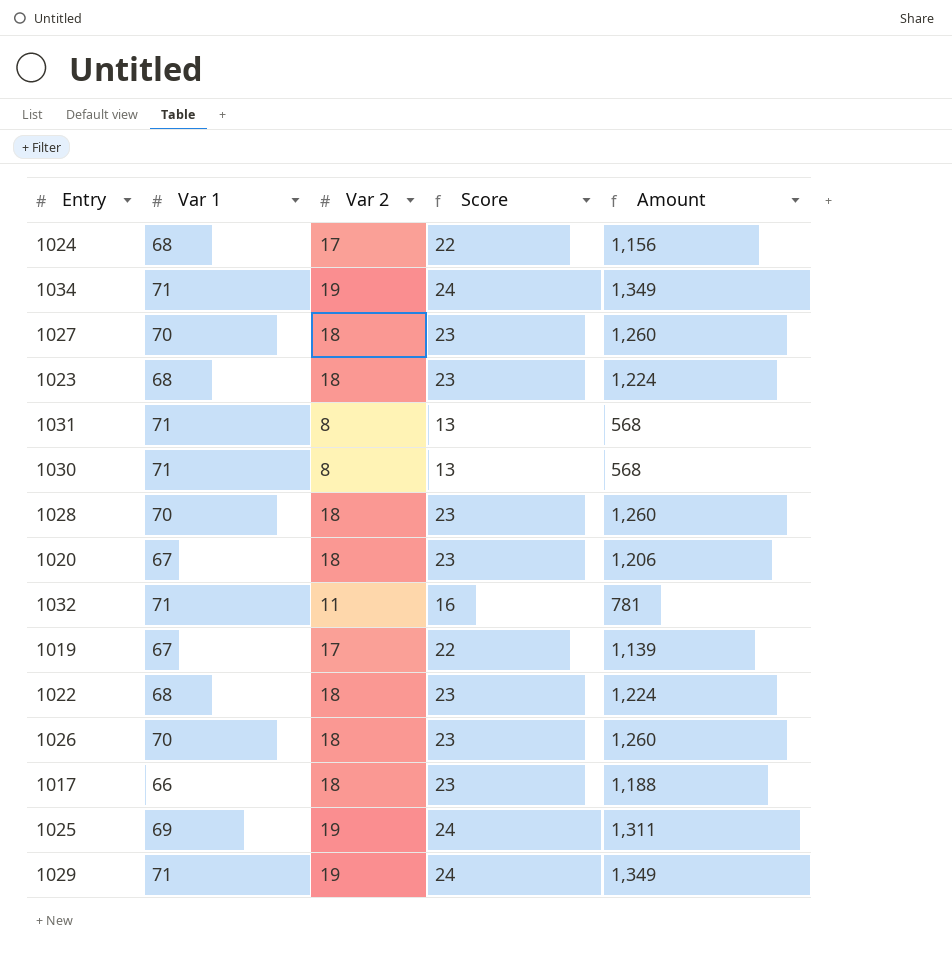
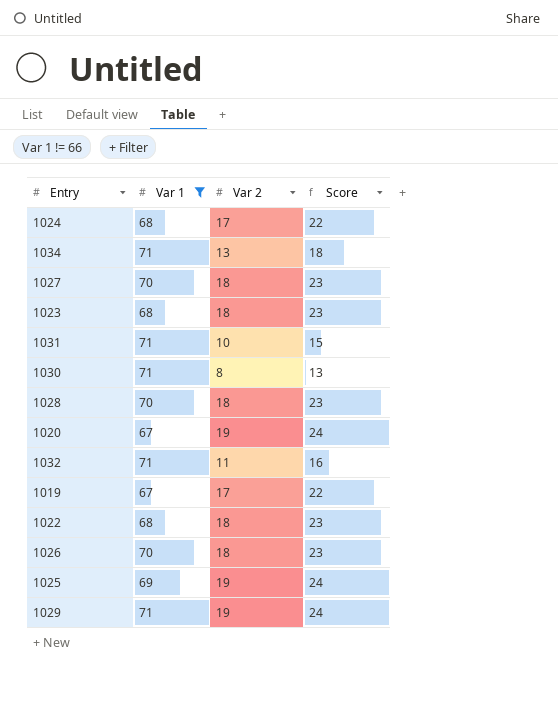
filter: none -> Var 1 != 66
column Amount | formula: [Var 1] * [Var 2] -> none
1034 | Var 2: 19 -> 13
1034 | Score: 24 -> 18
1031 | Var 2: 8 -> 10
1031 | Score: 13 -> 15
1020 | Var 2: 18 -> 19
1020 | Score: 23 -> 24

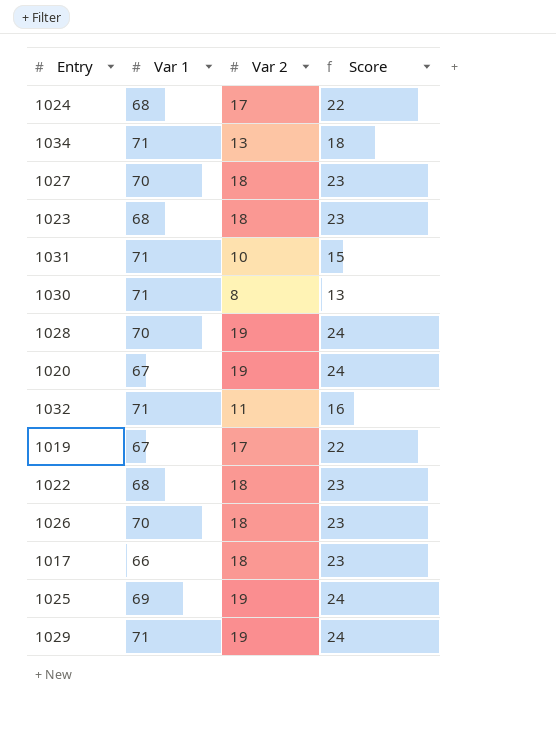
filter: Var 1 != 66 -> none
1028 | Var 2: 18 -> 19
1028 | Score: 23 -> 24

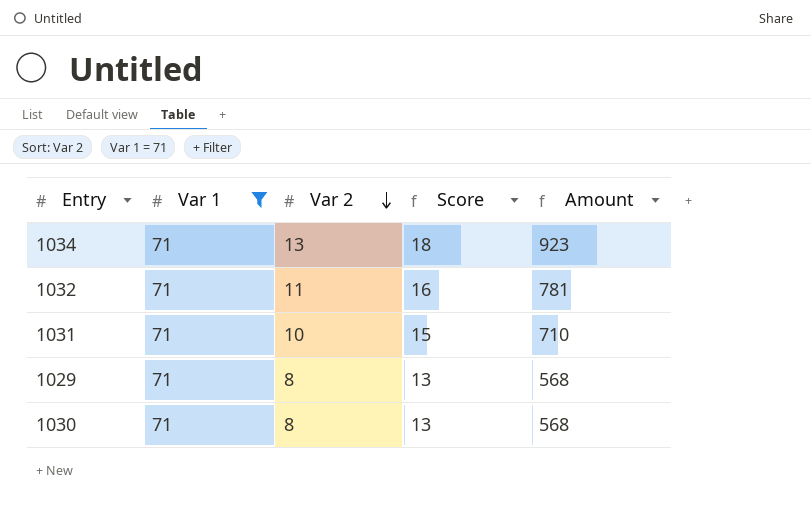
filter: none -> Var 1 = 71
row order: none -> Var 2 descending
column Amount | formula: none -> [Var 1] * [Var 2]
1029 | Var 2: 19 -> 8
1029 | Score: 24 -> 13

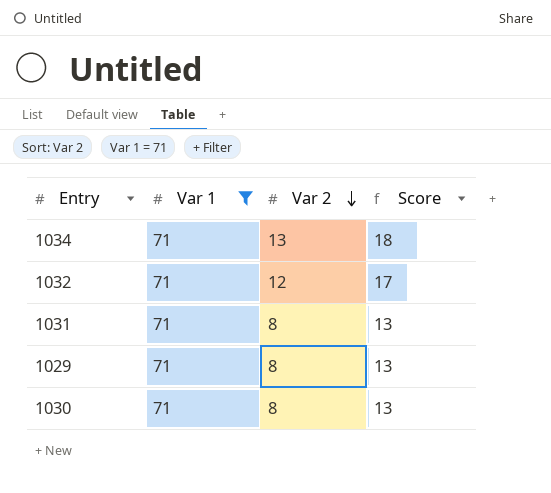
column Amount | formula: [Var 1] * [Var 2] -> none
1032 | Var 2: 11 -> 12
1032 | Score: 16 -> 17
1031 | Var 2: 10 -> 8
1031 | Score: 15 -> 13

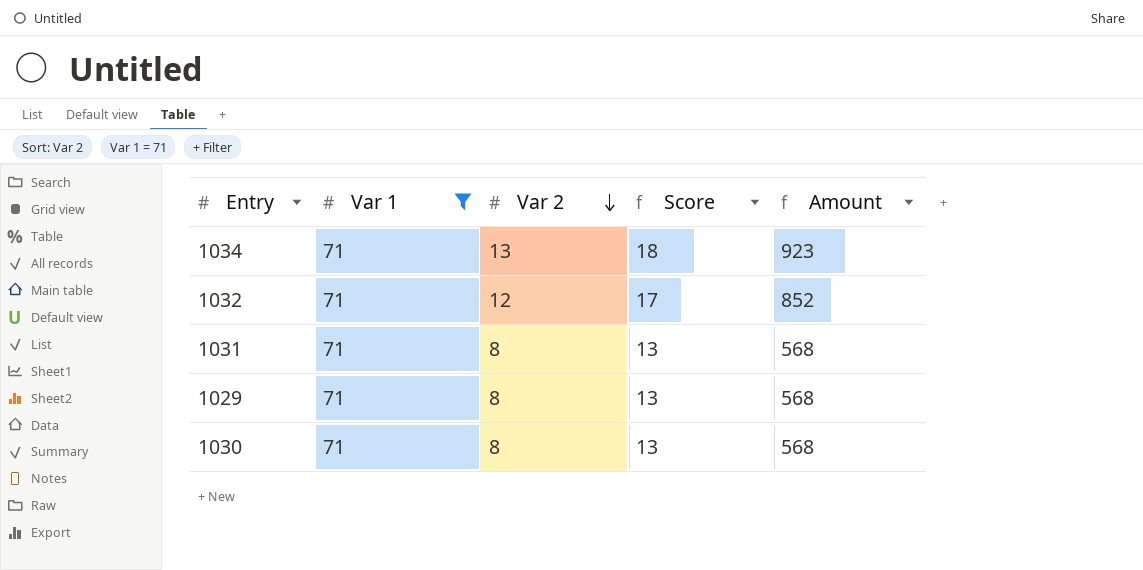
column Amount | formula: none -> [Var 1] * [Var 2]

